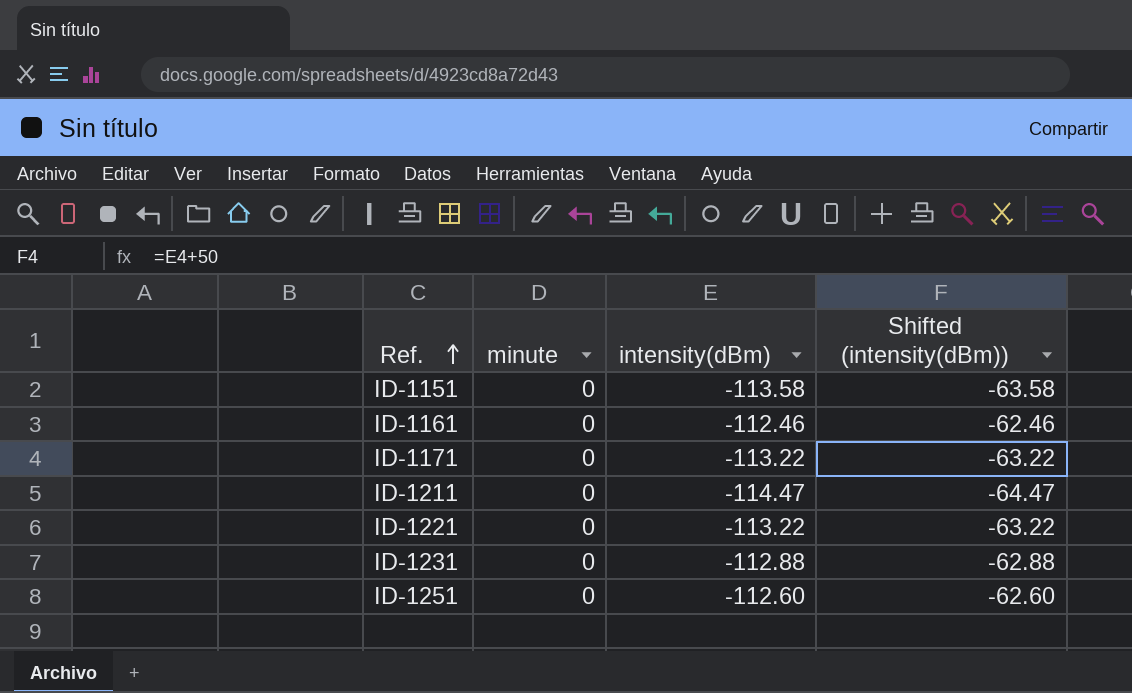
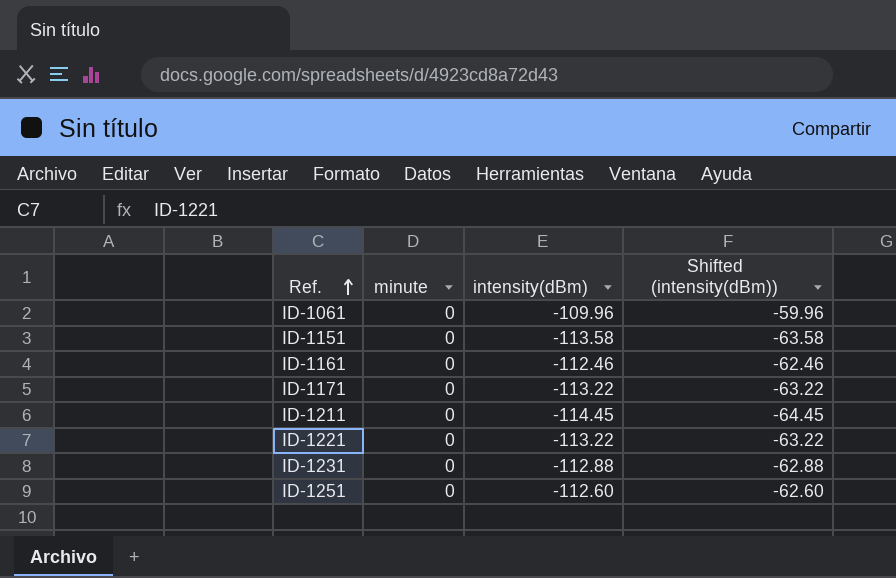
row ID-1061: none -> 0 | -109.96 | -59.96
ID-1211 | intensity(dBm): -114.47 -> -114.45
ID-1211 | Shifted (intensity(dBm)): -64.47 -> -64.45

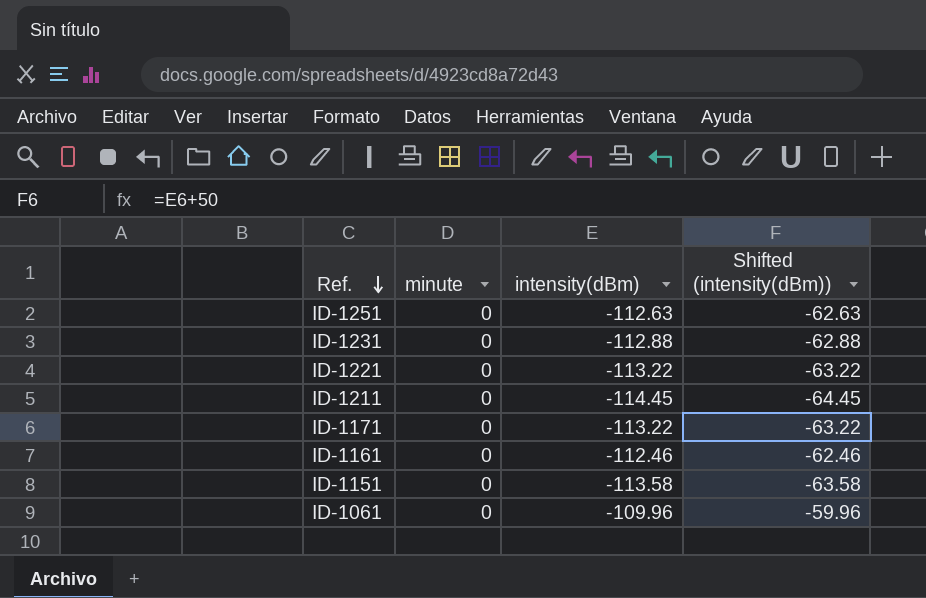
row order: Ref. ascending -> Ref. descending
ID-1251 | intensity(dBm): -112.60 -> -112.63
ID-1251 | Shifted (intensity(dBm)): -62.60 -> -62.63

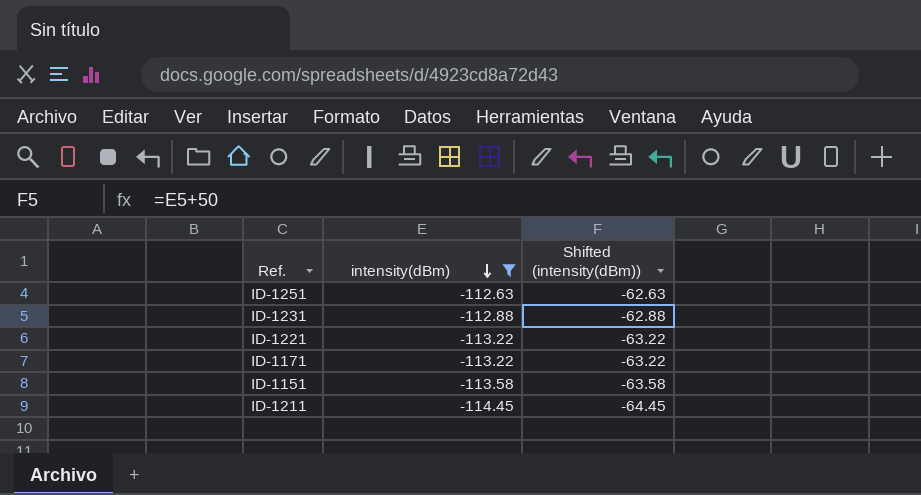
filter: none -> intensity(dBm) <= -112.63
row order: Ref. descending -> intensity(dBm) descending
column minute | position: 2 -> none

